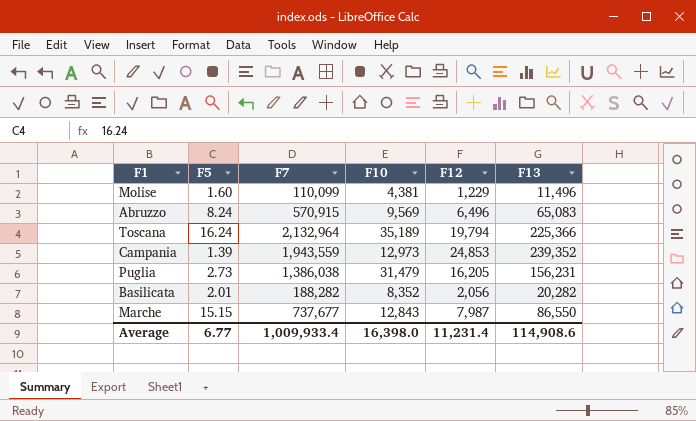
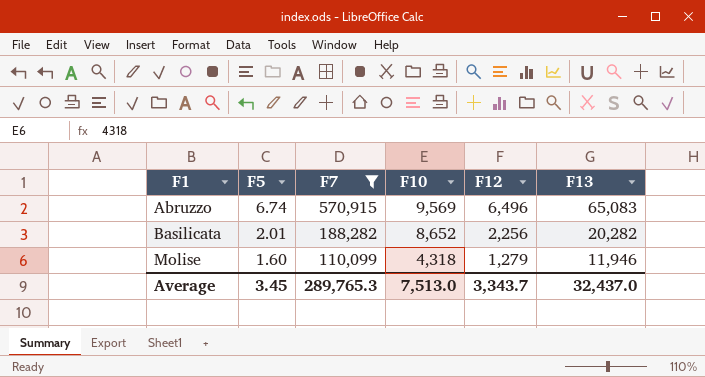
filter: none -> F7 <= 570,915
row order: none -> F1 ascending
Abruzzo | F5: 8.24 -> 6.74
Basilicata | F10: 8,352 -> 8,652
Basilicata | F12: 2,056 -> 2,256
Molise | F10: 4,381 -> 4,318
Molise | F12: 1,229 -> 1,279
Molise | F13: 11,496 -> 11,946
Average | F5: 6.77 -> 3.45
Average | F7: 1,009,933.4 -> 289,765.3
Average | F10: 16,398.0 -> 7,513.0
Average | F12: 11,231.4 -> 3,343.7
Average | F13: 114,908.6 -> 32,437.0

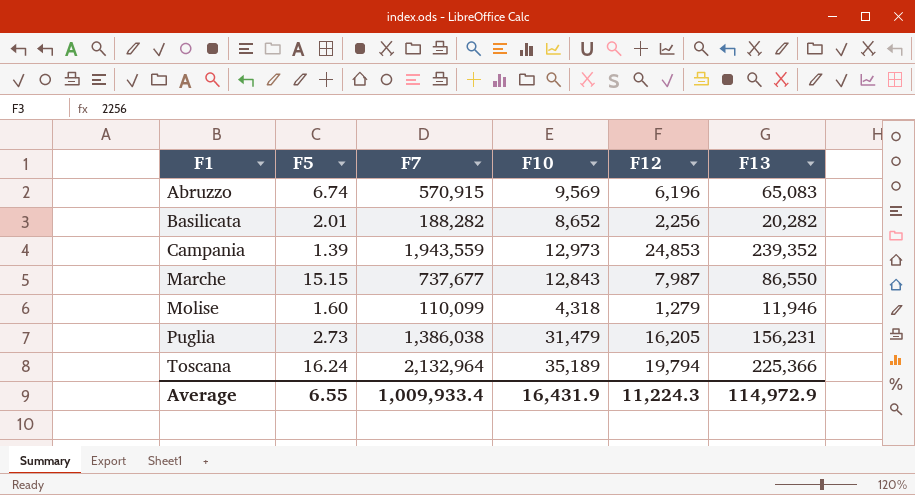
filter: F7 <= 570,915 -> none
Abruzzo | F12: 6,496 -> 6,196
Average | F5: 3.45 -> 6.55
Average | F7: 289,765.3 -> 1,009,933.4
Average | F10: 7,513.0 -> 16,431.9
Average | F12: 3,343.7 -> 11,224.3
Average | F13: 32,437.0 -> 114,972.9

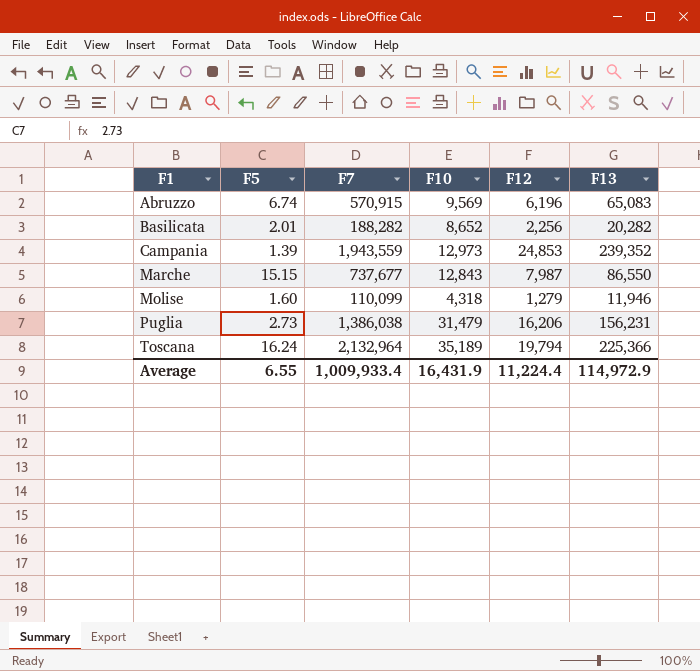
Puglia | F12: 16,205 -> 16,206
Average | F12: 11,224.3 -> 11,224.4

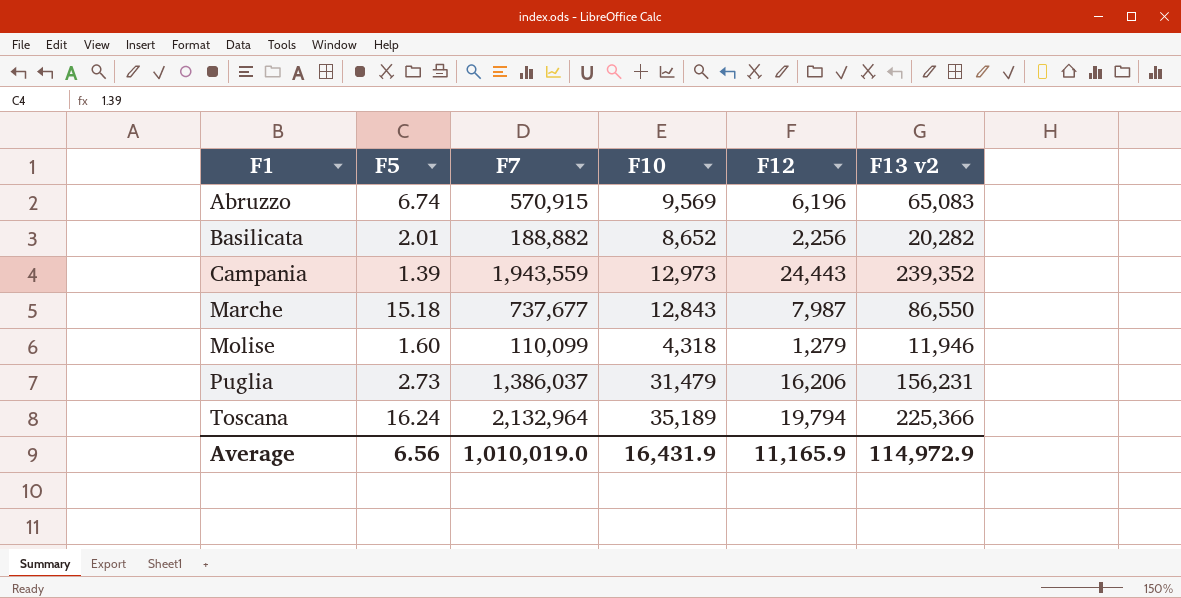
column name: F13 -> F13 v2
Basilicata | F7: 188,282 -> 188,882
Campania | F12: 24,853 -> 24,443
Marche | F5: 15.15 -> 15.18
Puglia | F7: 1,386,038 -> 1,386,037
Average | F5: 6.55 -> 6.56
Average | F7: 1,009,933.4 -> 1,010,019.0
Average | F12: 11,224.4 -> 11,165.9

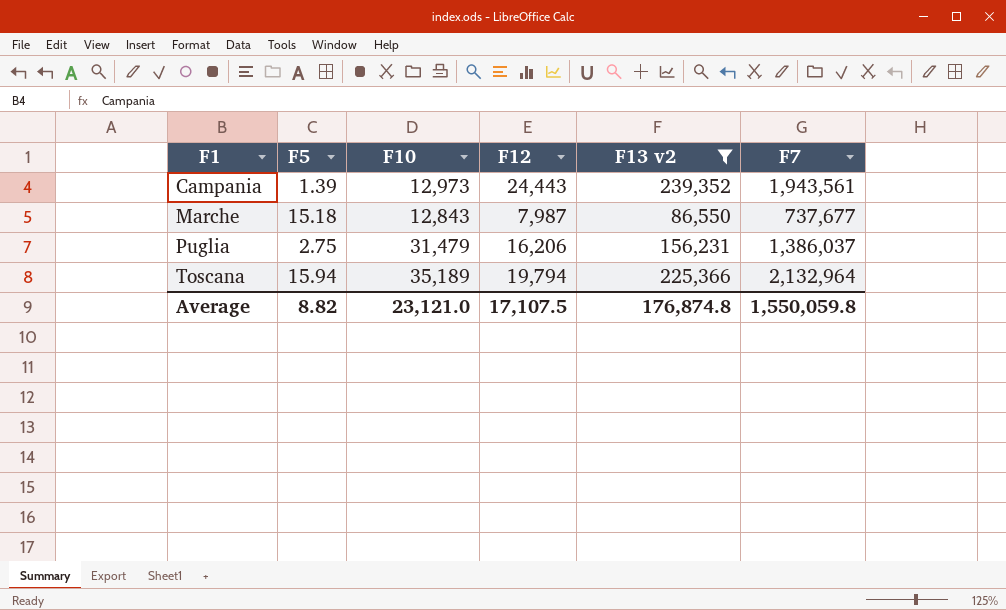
filter: none -> F13 v2 >= 86,550
column F7 | position: 3 -> 6
Campania | F7: 1,943,559 -> 1,943,561
Puglia | F5: 2.73 -> 2.75
Toscana | F5: 16.24 -> 15.94
Average | F5: 6.56 -> 8.82
Average | F10: 16,431.9 -> 23,121.0
Average | F12: 11,165.9 -> 17,107.5
Average | F13 v2: 114,972.9 -> 176,874.8
Average | F7: 1,010,019.0 -> 1,550,059.8

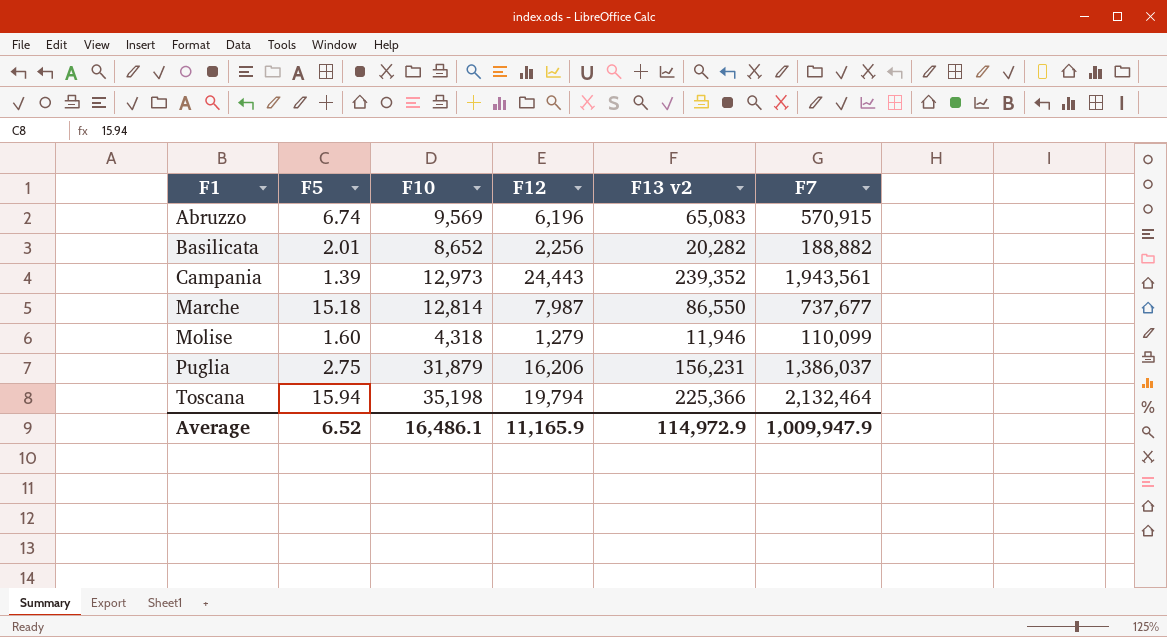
filter: F13 v2 >= 86,550 -> none
Marche | F10: 12,843 -> 12,814
Puglia | F10: 31,479 -> 31,879
Toscana | F10: 35,189 -> 35,198
Toscana | F7: 2,132,964 -> 2,132,464
Average | F5: 8.82 -> 6.52
Average | F10: 23,121.0 -> 16,486.1
Average | F12: 17,107.5 -> 11,165.9
Average | F13 v2: 176,874.8 -> 114,972.9
Average | F7: 1,550,059.8 -> 1,009,947.9

